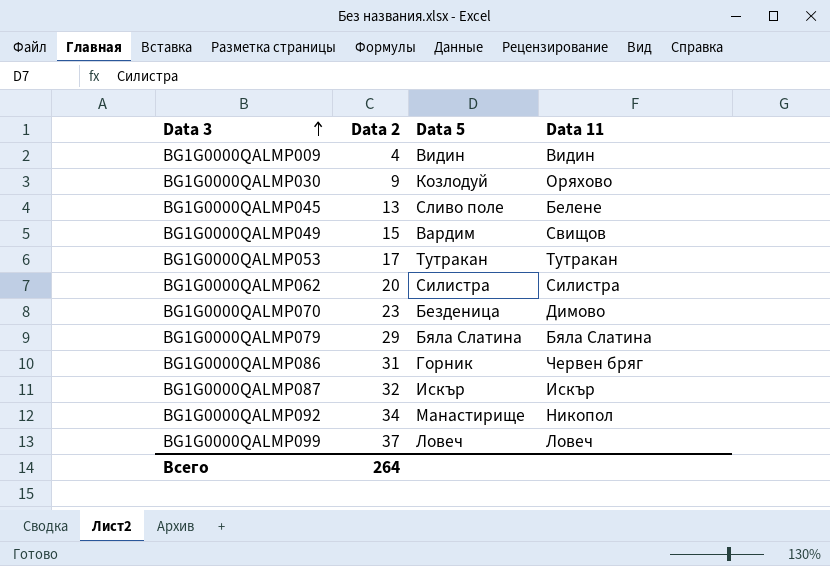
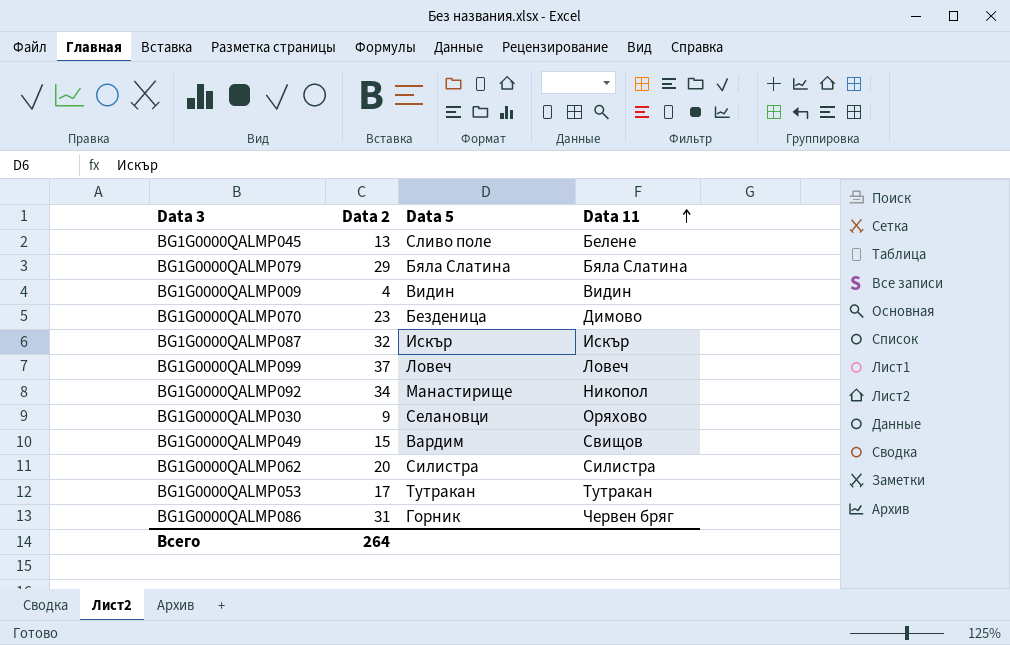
row order: Data 3 ascending -> Data 11 ascending
BG1G0000QALMP030 | Data 5: Козлодуй -> Селановци

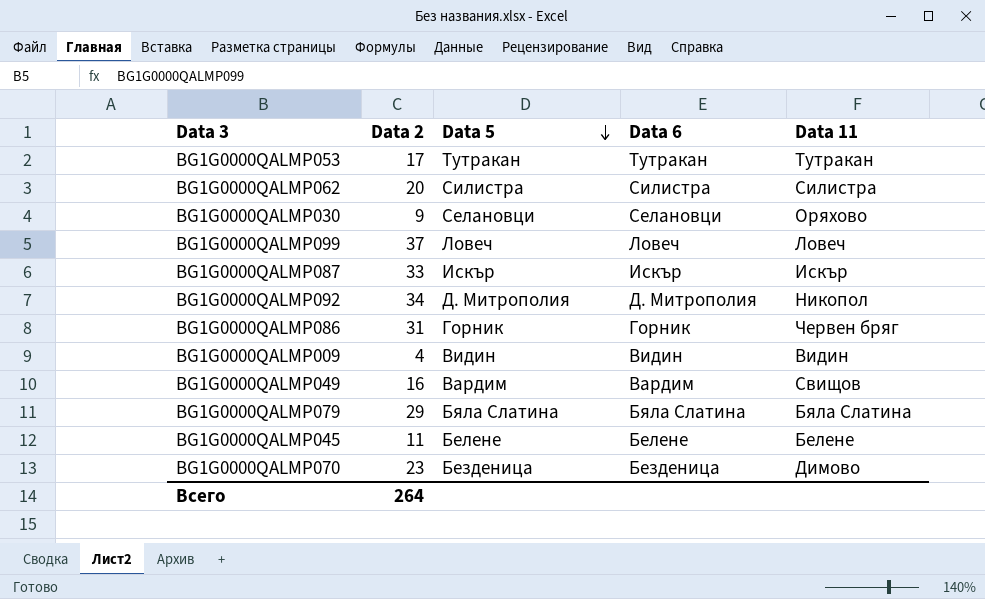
row order: Data 11 ascending -> Data 5 descending
column Data 6 | position: none -> 4
BG1G0000QALMP087 | Data 2: 32 -> 33
BG1G0000QALMP092 | Data 5: Манастирище -> Д. Митрополия
BG1G0000QALMP049 | Data 2: 15 -> 16
BG1G0000QALMP045 | Data 2: 13 -> 11
BG1G0000QALMP045 | Data 5: Сливо поле -> Белене

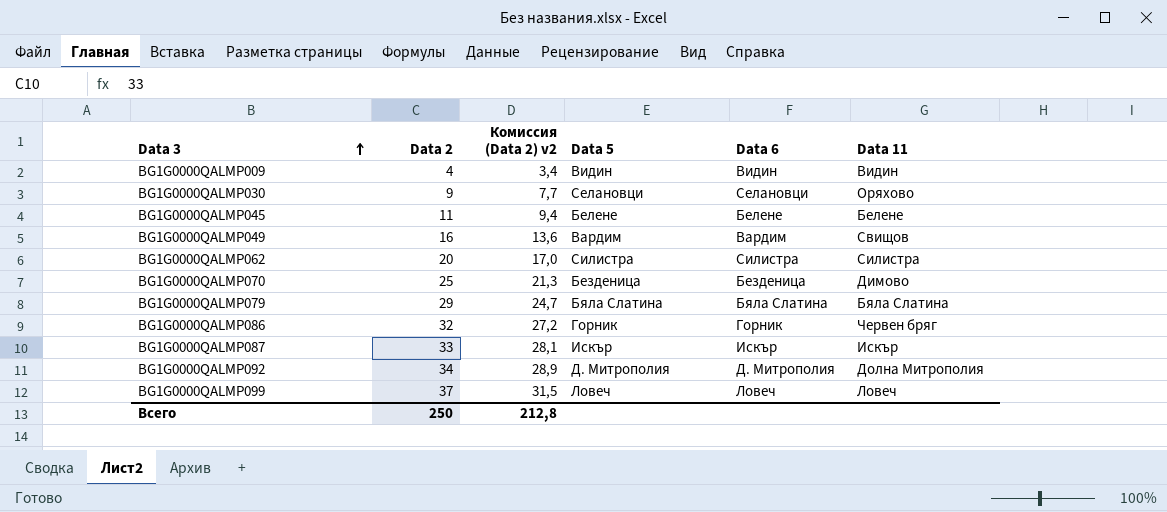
row order: Data 5 descending -> Data 3 ascending
column Комиссия (Data 2) v2 | formula: none -> [Data 2] * 0,85
row BG1G0000QALMP053: 17 | Тутракан | Тутракан | Тутракан -> none
BG1G0000QALMP070 | Data 2: 23 -> 25
BG1G0000QALMP086 | Data 2: 31 -> 32
BG1G0000QALMP092 | Data 11: Никопол -> Долна Митрополия
Всего | Data 2: 264 -> 250

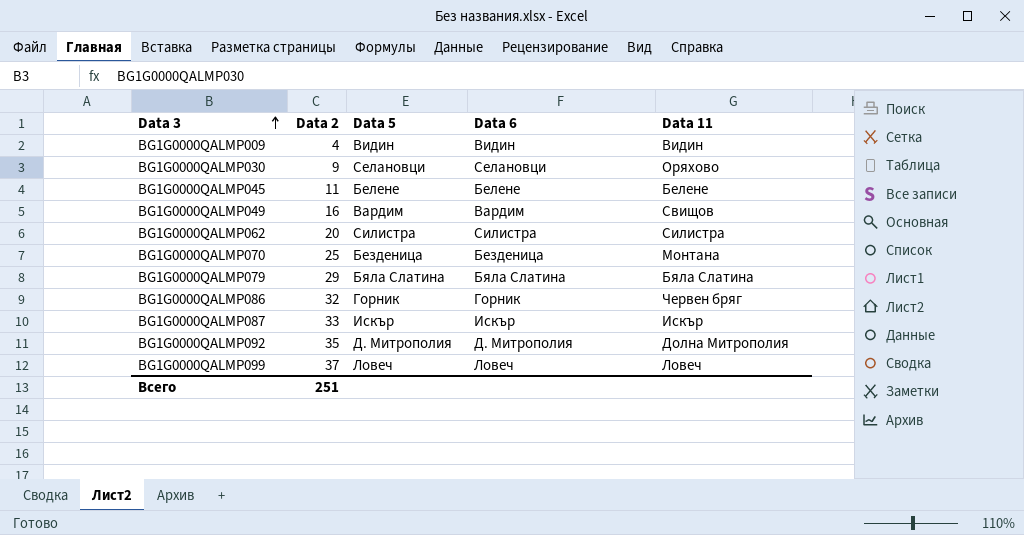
column Комиссия (Data 2) v2 | formula: [Data 2] * 0,85 -> none
BG1G0000QALMP070 | Data 11: Димово -> Монтана
BG1G0000QALMP092 | Data 2: 34 -> 35
Всего | Data 2: 250 -> 251

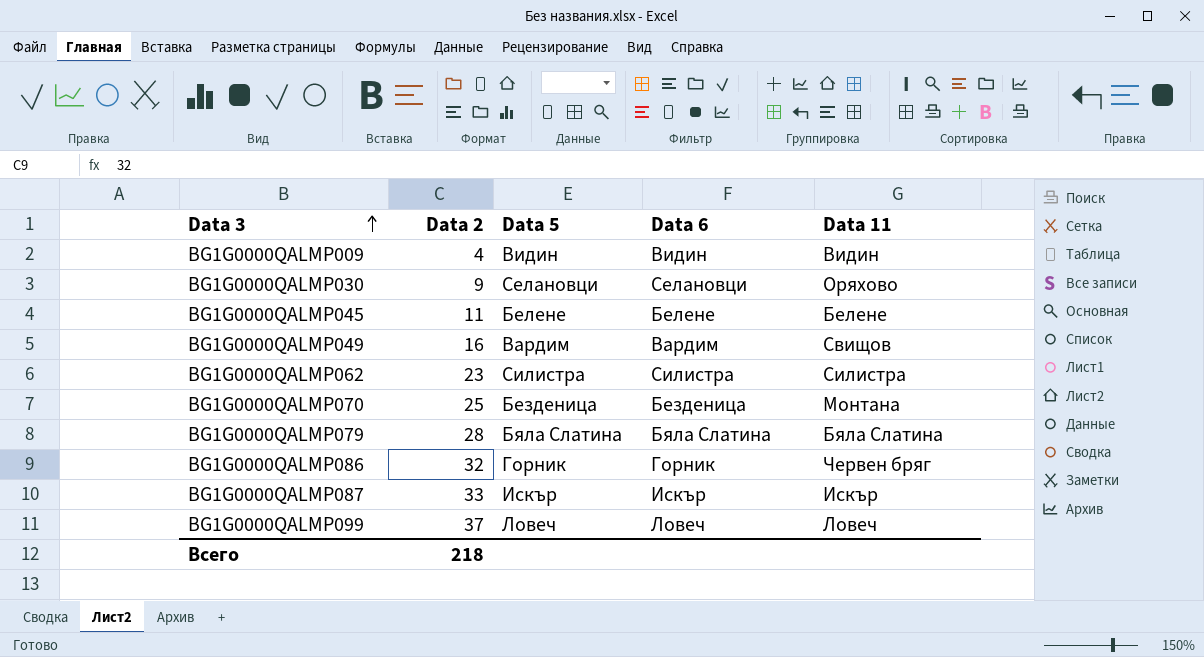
row BG1G0000QALMP092: 35 | Д. Митрополия | Д. Митрополия | Долна Митрополия -> none
BG1G0000QALMP062 | Data 2: 20 -> 23
BG1G0000QALMP079 | Data 2: 29 -> 28
Всего | Data 2: 251 -> 218

